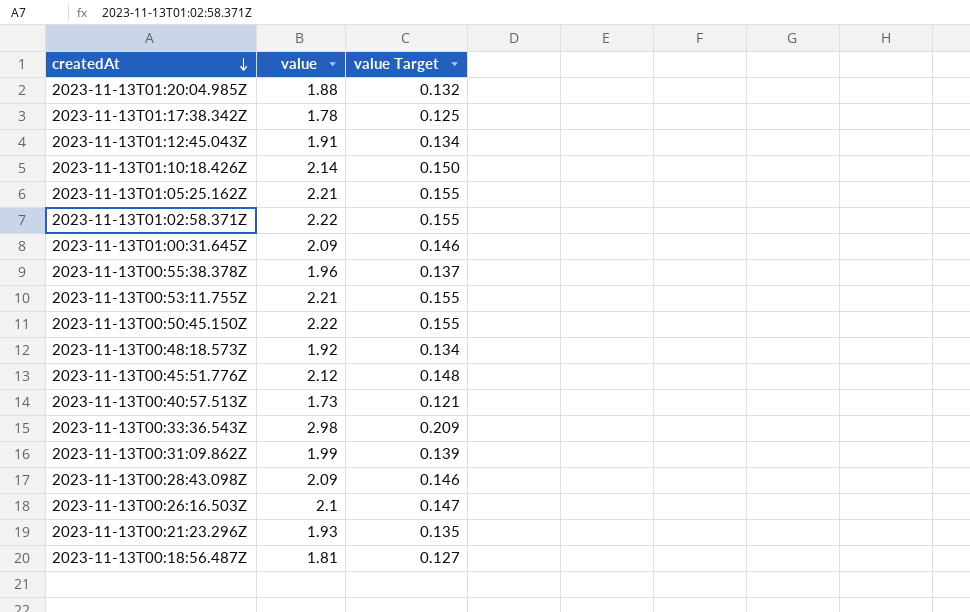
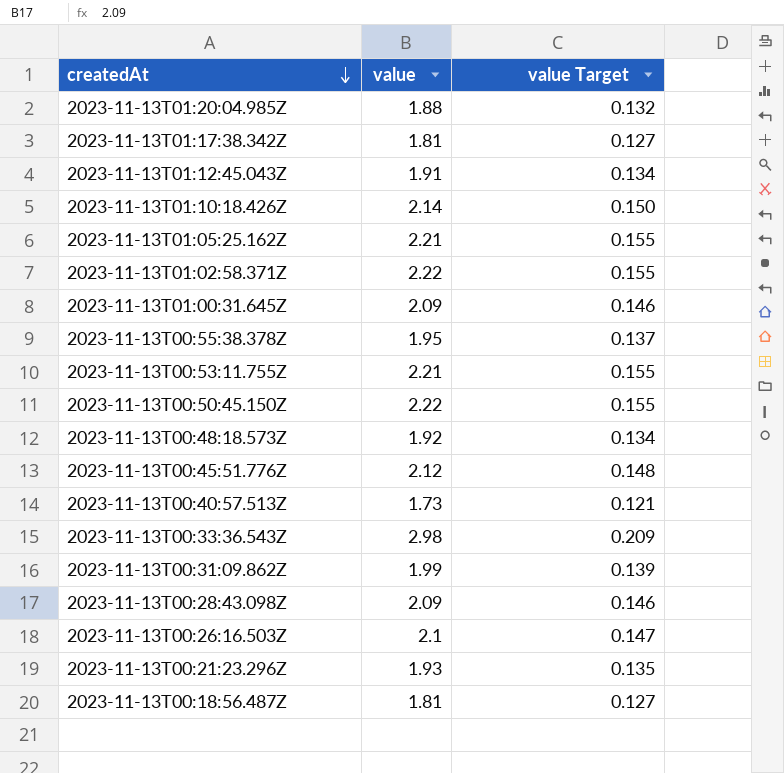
2023-11-13T01:17:38.342Z | value: 1.78 -> 1.81
2023-11-13T01:17:38.342Z | value Target: 0.125 -> 0.127
2023-11-13T00:55:38.378Z | value: 1.96 -> 1.95

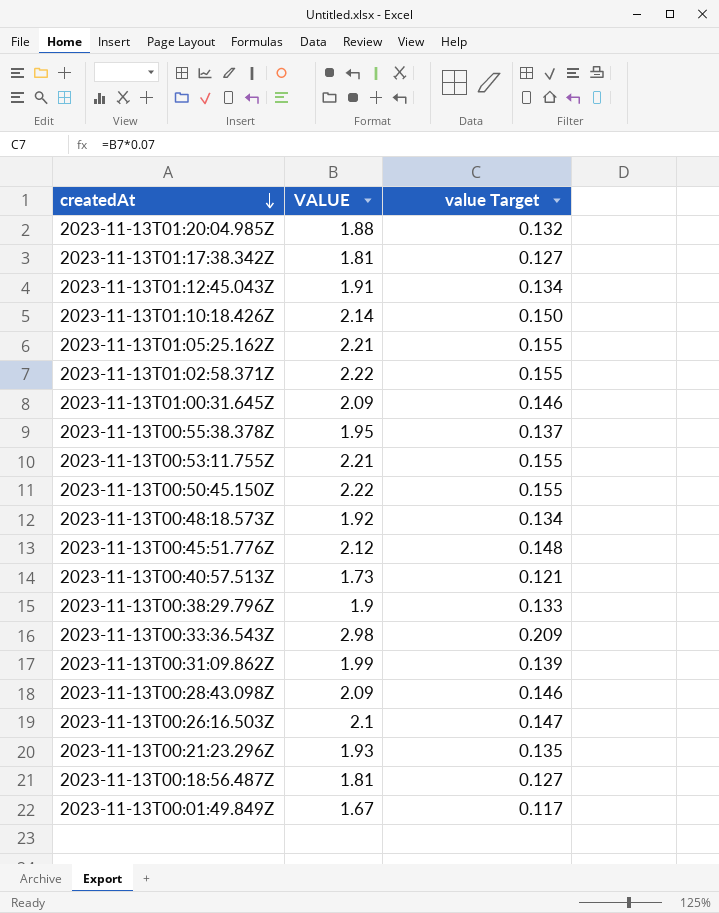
column name: value -> VALUE
row 2023-11-13T00:38:29.796Z: none -> 1.9 | 0.133
row 2023-11-13T00:01:49.849Z: none -> 1.67 | 0.117

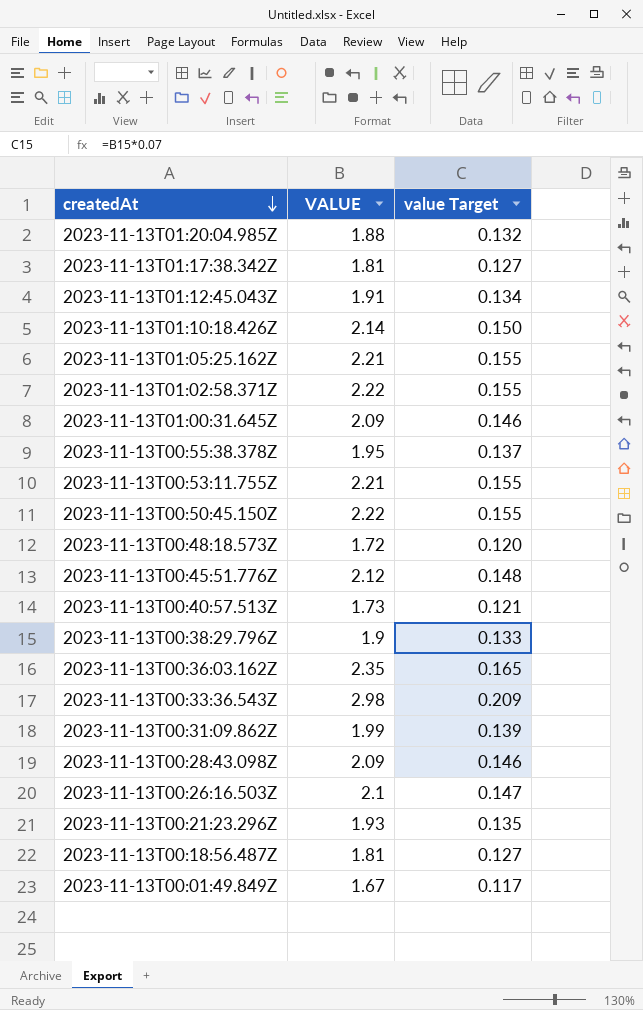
2023-11-13T00:48:18.573Z | VALUE: 1.92 -> 1.72
2023-11-13T00:48:18.573Z | value Target: 0.134 -> 0.120
row 2023-11-13T00:36:03.162Z: none -> 2.35 | 0.165

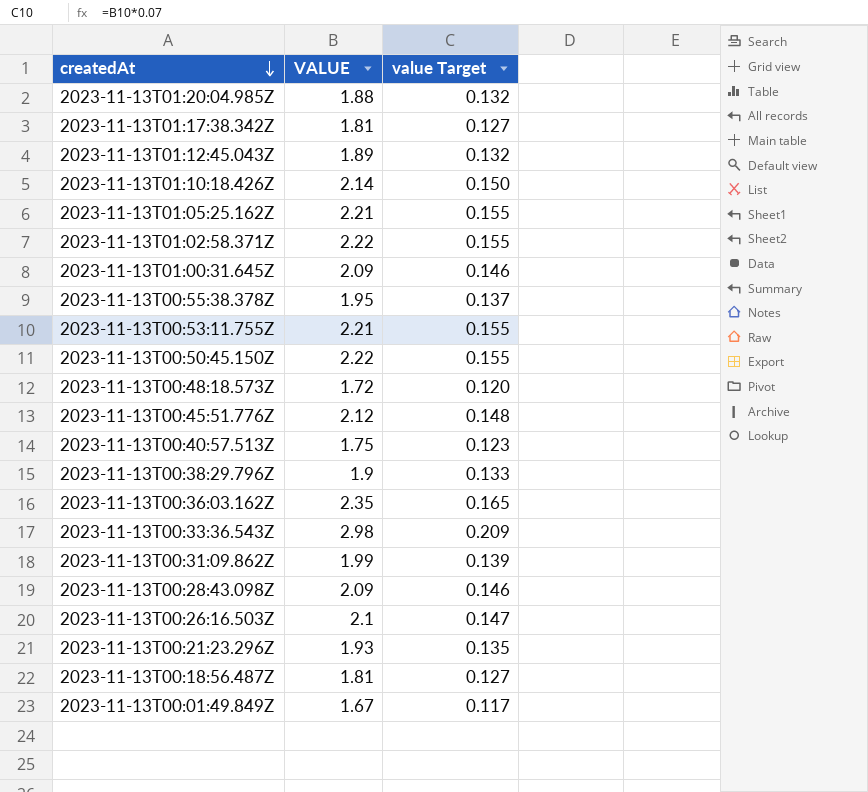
2023-11-13T01:12:45.043Z | VALUE: 1.91 -> 1.89
2023-11-13T01:12:45.043Z | value Target: 0.134 -> 0.132
2023-11-13T00:40:57.513Z | VALUE: 1.73 -> 1.75
2023-11-13T00:40:57.513Z | value Target: 0.121 -> 0.123

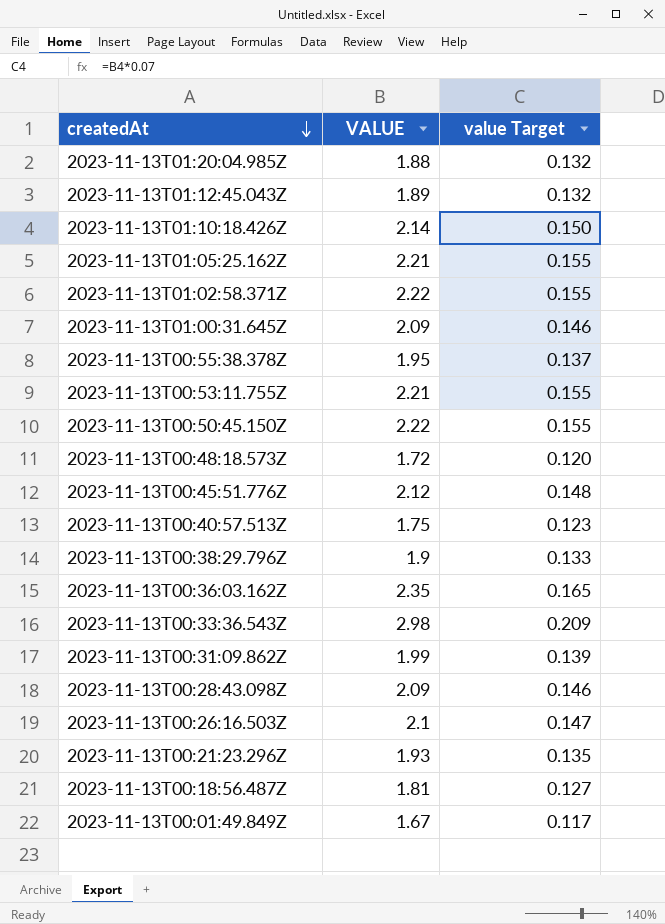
row 2023-11-13T01:17:38.342Z: 1.81 | 0.127 -> none

